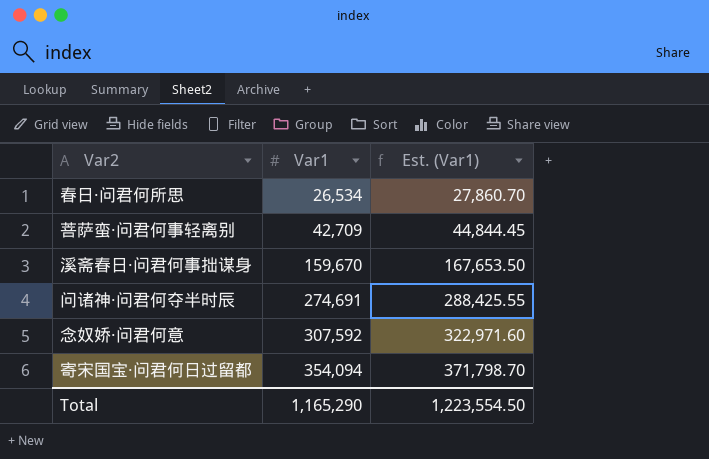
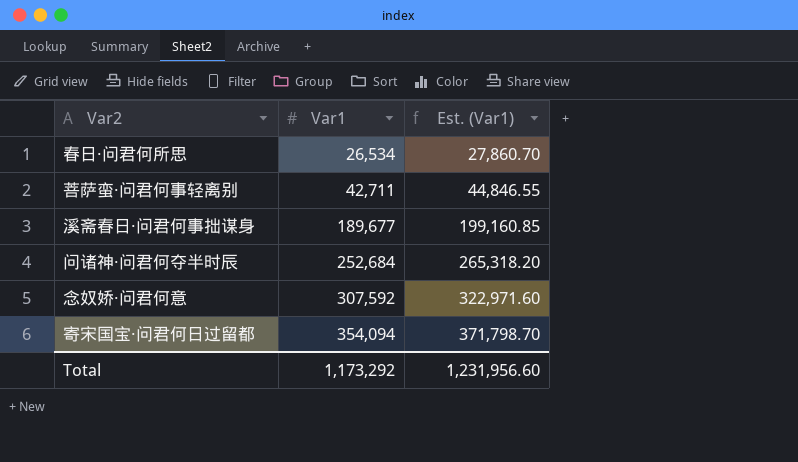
菩萨蛮·问君何事轻离别 | Var1: 42,709 -> 42,711
菩萨蛮·问君何事轻离别 | Est. (Var1): 44,844.45 -> 44,846.55
溪斋春日·问君何事拙谋身 | Var1: 159,670 -> 189,677
溪斋春日·问君何事拙谋身 | Est. (Var1): 167,653.50 -> 199,160.85
问诸神·问君何夺半时辰 | Var1: 274,691 -> 252,684
问诸神·问君何夺半时辰 | Est. (Var1): 288,425.55 -> 265,318.20
Total | Var1: 1,165,290 -> 1,173,292
Total | Est. (Var1): 1,223,554.50 -> 1,231,956.60

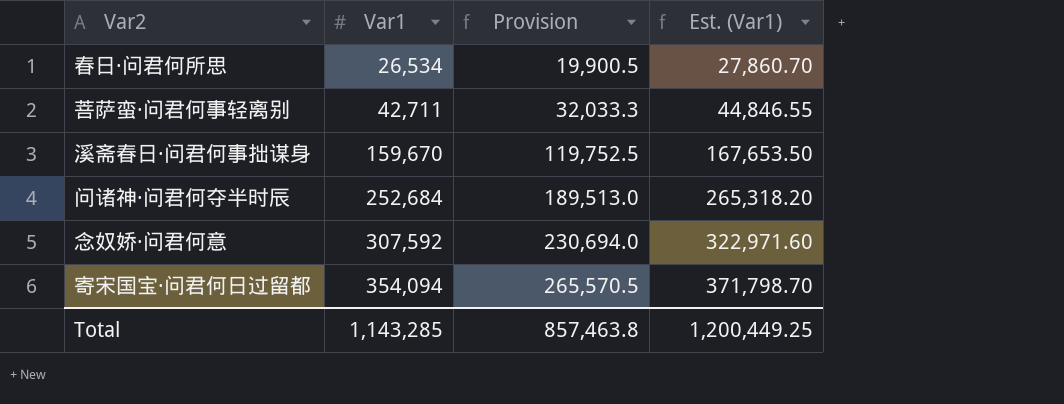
column Provision | formula: none -> [Var1] * 0.75
溪斋春日·问君何事拙谋身 | Var1: 189,677 -> 159,670
溪斋春日·问君何事拙谋身 | Est. (Var1): 199,160.85 -> 167,653.50
Total | Var1: 1,173,292 -> 1,143,285
Total | Est. (Var1): 1,231,956.60 -> 1,200,449.25

